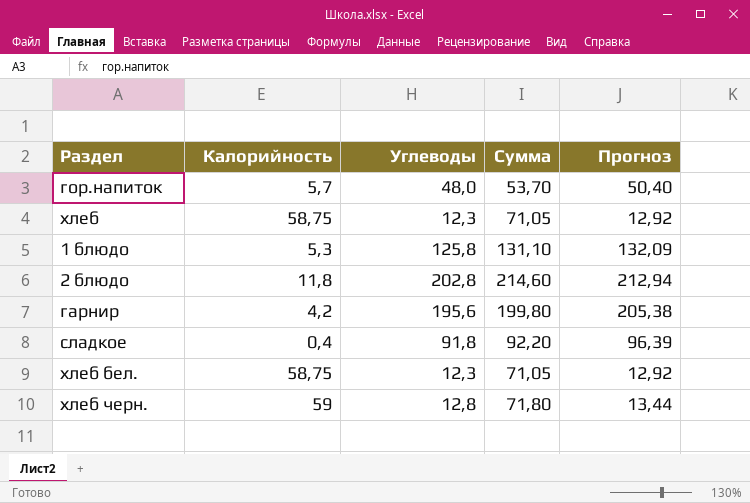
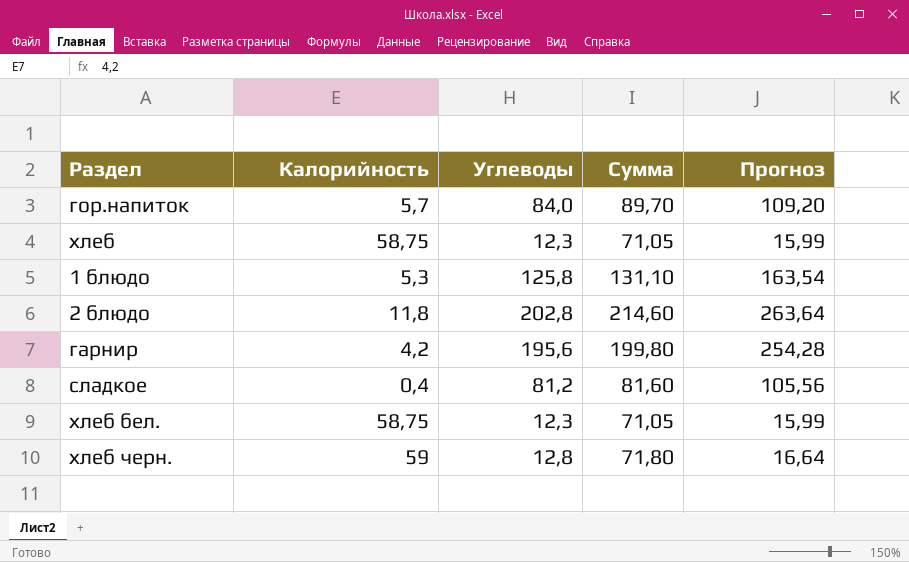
column Прогноз | formula: [Углеводы] * 1,05 -> [Углеводы] * 1,3
гор.напиток | Углеводы: 48,0 -> 84,0
гор.напиток | Сумма: 53,70 -> 89,70
сладкое | Углеводы: 91,8 -> 81,2
сладкое | Сумма: 92,20 -> 81,60

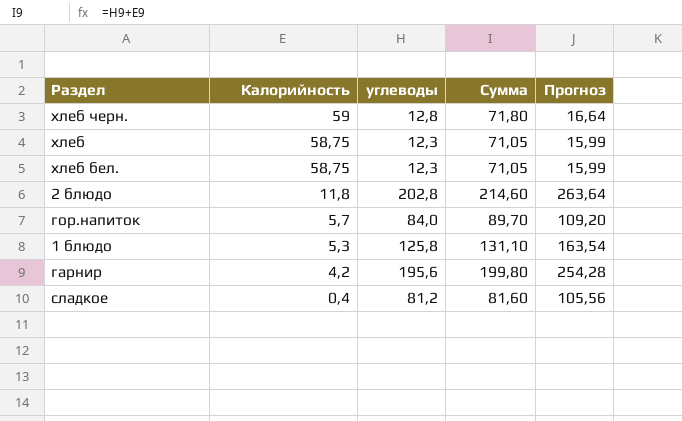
row order: none -> Калорийность descending
column name: Углеводы -> углеводы

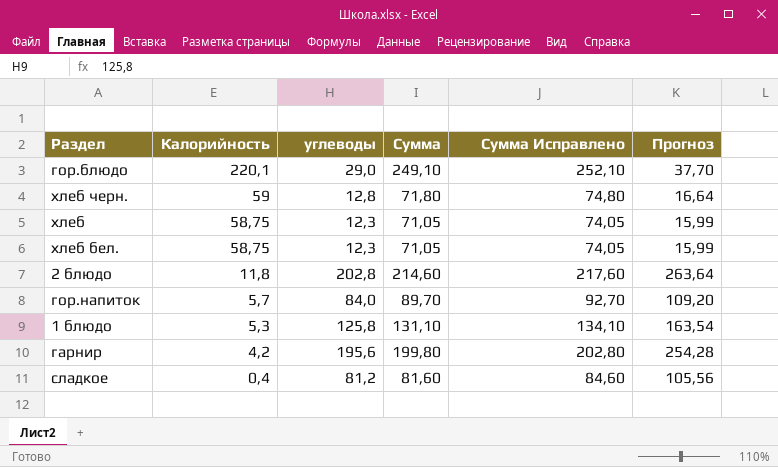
column Сумма Исправлено | formula: none -> [Сумма] + 3
row гор.блюдо: none -> 220,1 | 29,0 | 249,10 | 252,10 | 37,70

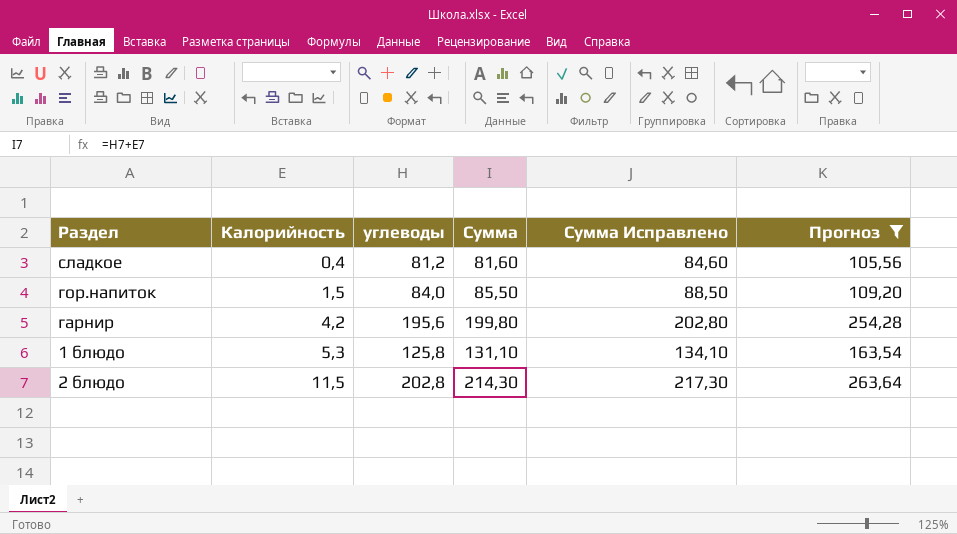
filter: none -> Прогноз >= 105,56
row order: Калорийность descending -> Калорийность ascending
гор.напиток | Калорийность: 5,7 -> 1,5
гор.напиток | Сумма: 89,70 -> 85,50
гор.напиток | Сумма Исправлено: 92,70 -> 88,50
2 блюдо | Калорийность: 11,8 -> 11,5
2 блюдо | Сумма: 214,60 -> 214,30
2 блюдо | Сумма Исправлено: 217,60 -> 217,30

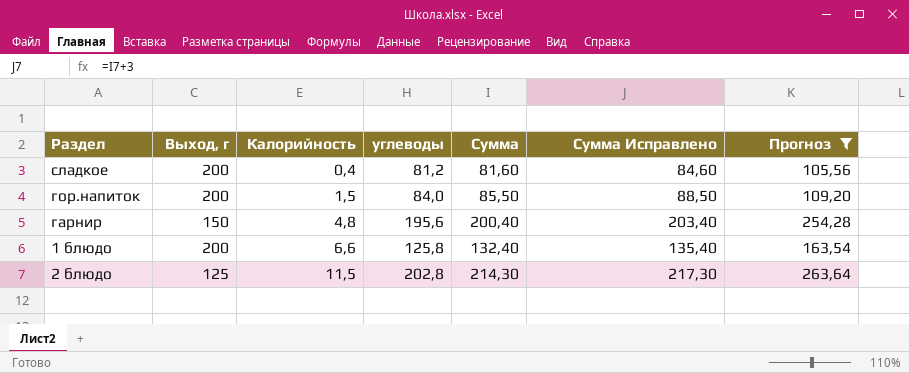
column Выход, г | position: none -> 2
гарнир | Калорийность: 4,2 -> 4,8
гарнир | Сумма: 199,80 -> 200,40
гарнир | Сумма Исправлено: 202,80 -> 203,40
1 блюдо | Калорийность: 5,3 -> 6,6
1 блюдо | Сумма: 131,10 -> 132,40
1 блюдо | Сумма Исправлено: 134,10 -> 135,40

